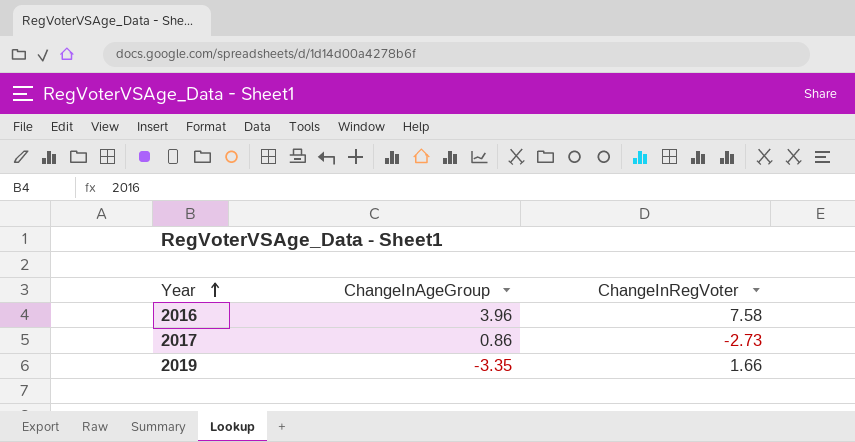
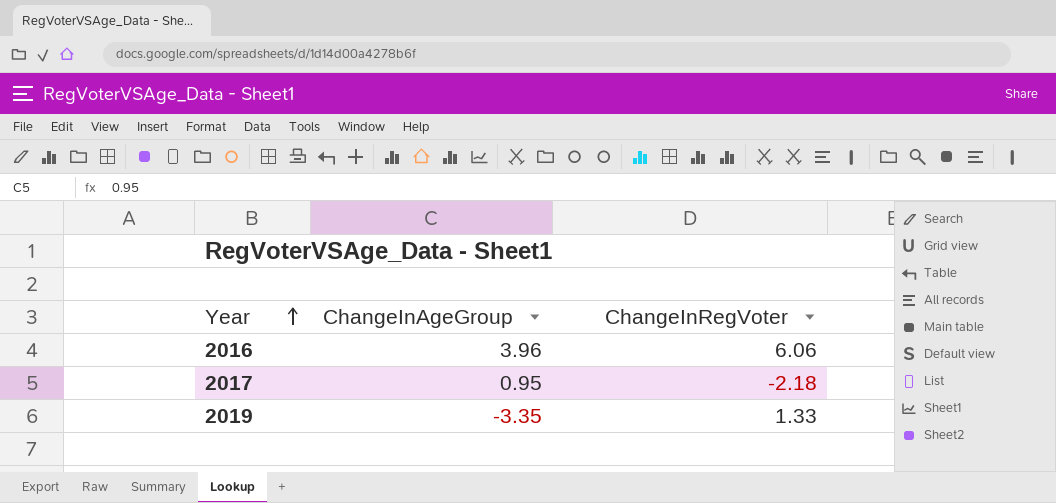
2016 | ChangeInRegVoter: 7.58 -> 6.06
2017 | ChangeInAgeGroup: 0.86 -> 0.95
2017 | ChangeInRegVoter: -2.73 -> -2.18
2019 | ChangeInRegVoter: 1.66 -> 1.33

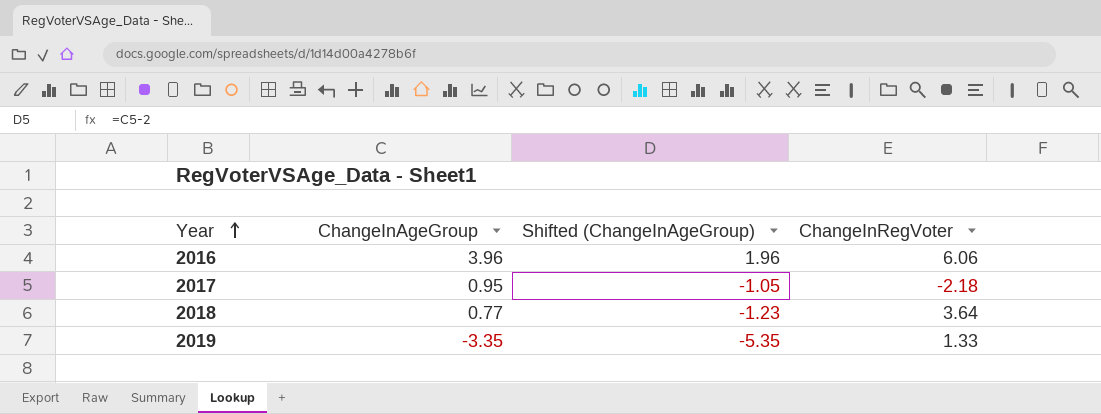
column Shifted (ChangeInAgeGroup) | formula: none -> [ChangeInAgeGroup] - 2
row 2018: none -> 0.77 | -1.23 | 3.64

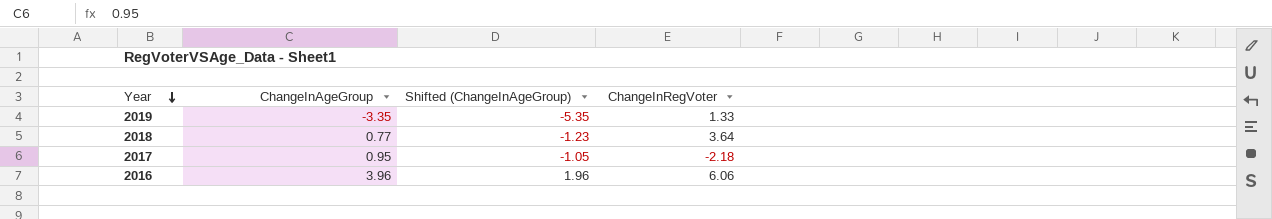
row order: Year ascending -> Year descending

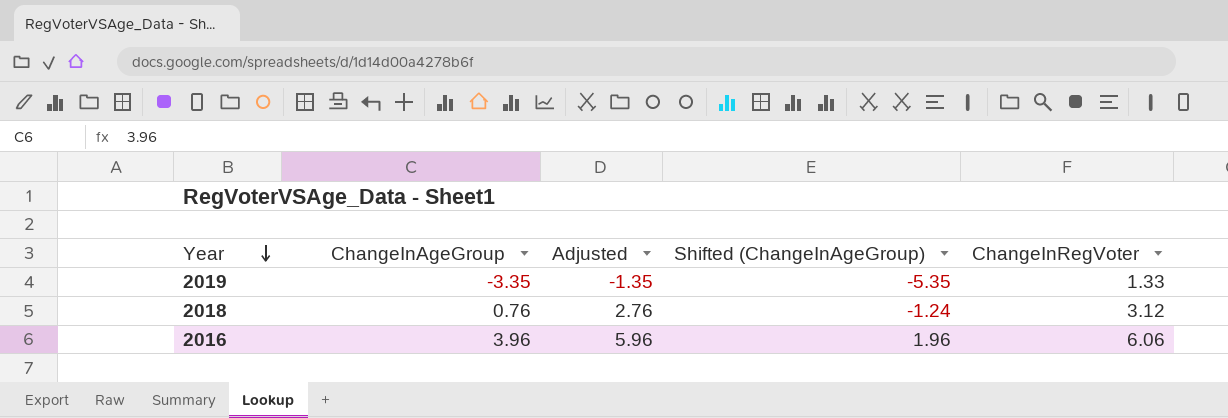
column Adjusted | formula: none -> [ChangeInAgeGroup] + 2
row 2017: 0.95 | -1.05 | -2.18 -> none
2018 | ChangeInAgeGroup: 0.77 -> 0.76
2018 | Shifted (ChangeInAgeGroup): -1.23 -> -1.24
2018 | ChangeInRegVoter: 3.64 -> 3.12

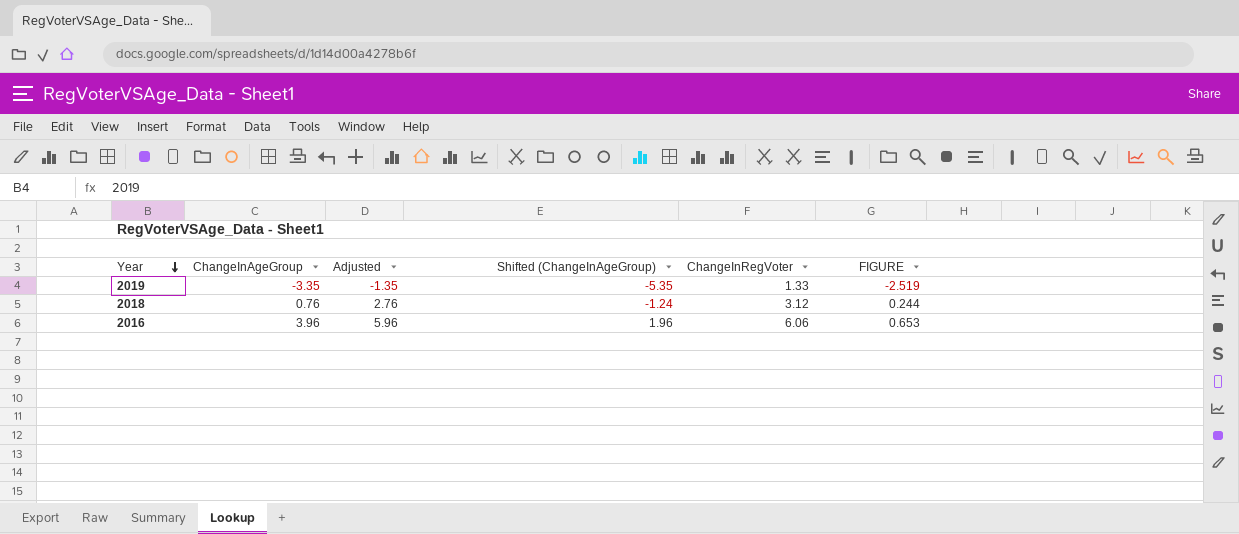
column FIGURE | formula: none -> [ChangeInAgeGroup] / [ChangeInRegVoter]

